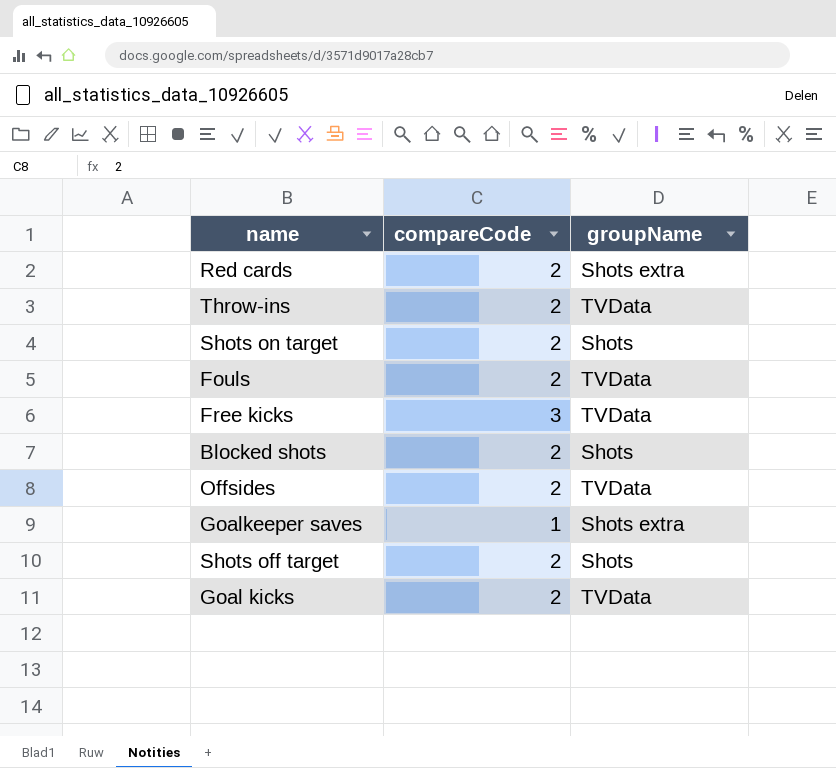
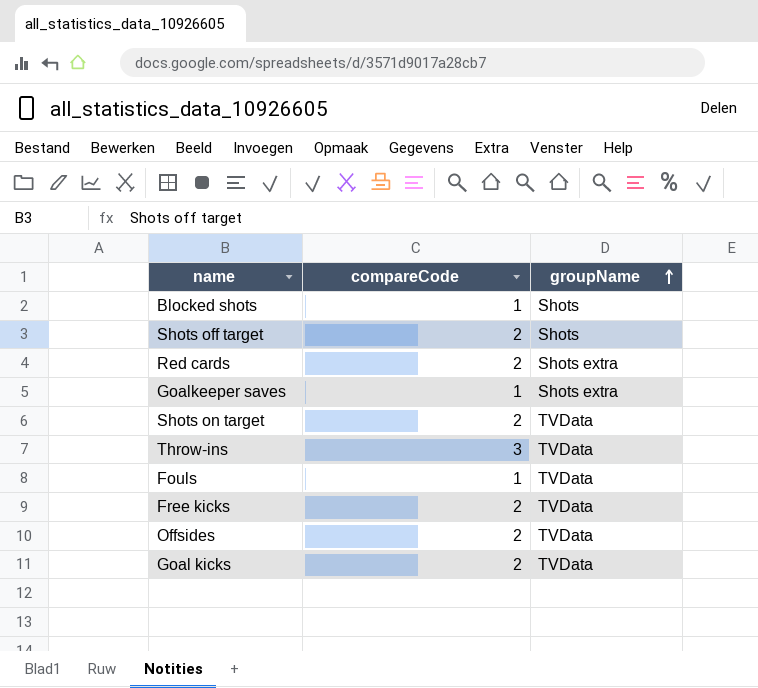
row order: none -> groupName ascending
Blocked shots | compareCode: 2 -> 1
Shots on target | groupName: Shots -> TVData
Throw-ins | compareCode: 2 -> 3
Fouls | compareCode: 2 -> 1
Free kicks | compareCode: 3 -> 2

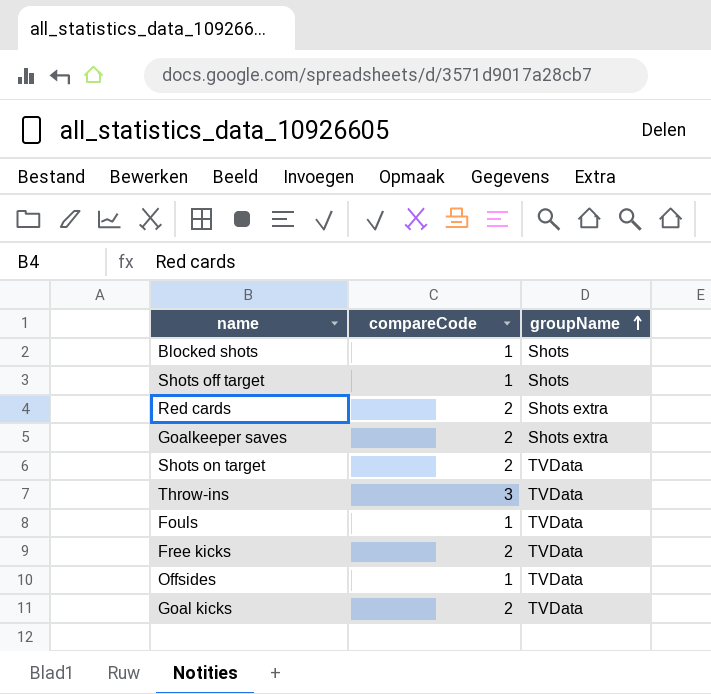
Shots off target | compareCode: 2 -> 1
Goalkeeper saves | compareCode: 1 -> 2
Offsides | compareCode: 2 -> 1

